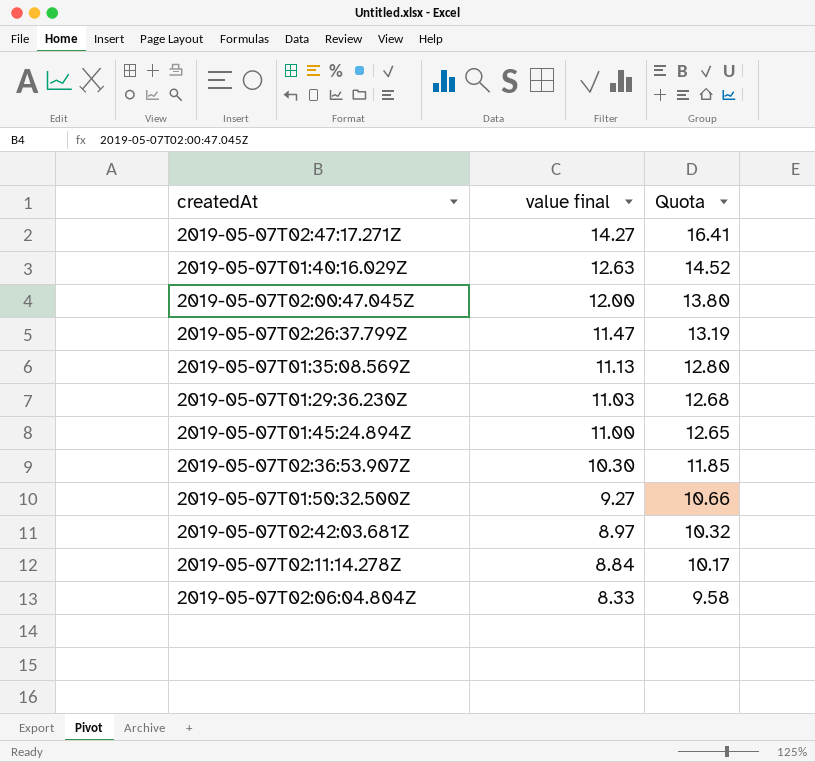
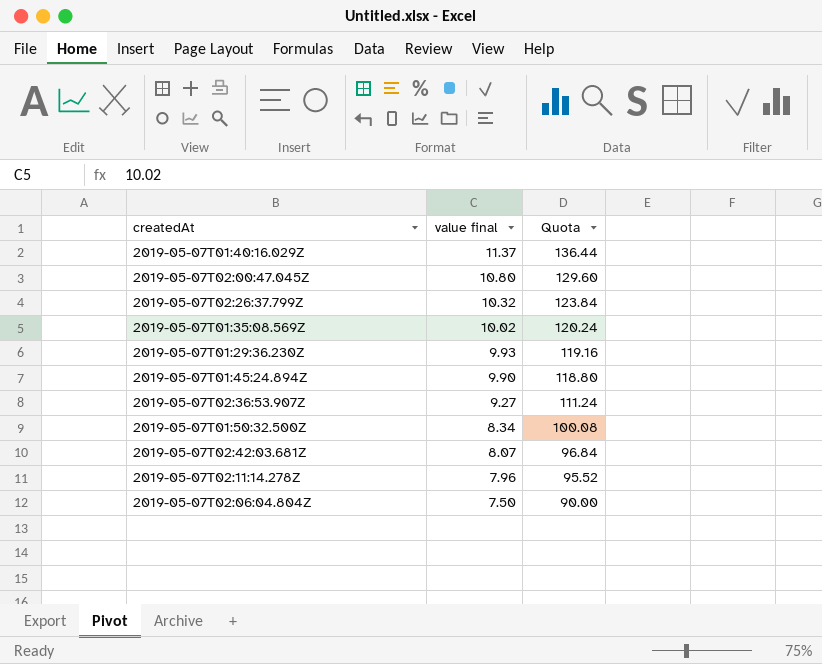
column Quota | formula: [value final] * 1.15 -> [value final] * 12
row 2019-05-07T02:47:17.271Z: 14.27 | 16.41 -> none
2019-05-07T01:40:16.029Z | value final: 12.63 -> 11.37
2019-05-07T02:00:47.045Z | value final: 12.00 -> 10.80
2019-05-07T02:26:37.799Z | value final: 11.47 -> 10.32
2019-05-07T01:35:08.569Z | value final: 11.13 -> 10.02
2019-05-07T01:29:36.230Z | value final: 11.03 -> 9.93
2019-05-07T01:45:24.894Z | value final: 11.00 -> 9.90
2019-05-07T02:36:53.907Z | value final: 10.30 -> 9.27
2019-05-07T01:50:32.500Z | value final: 9.27 -> 8.34
2019-05-07T02:42:03.681Z | value final: 8.97 -> 8.07
2019-05-07T02:11:14.278Z | value final: 8.84 -> 7.96
2019-05-07T02:06:04.804Z | value final: 8.33 -> 7.50

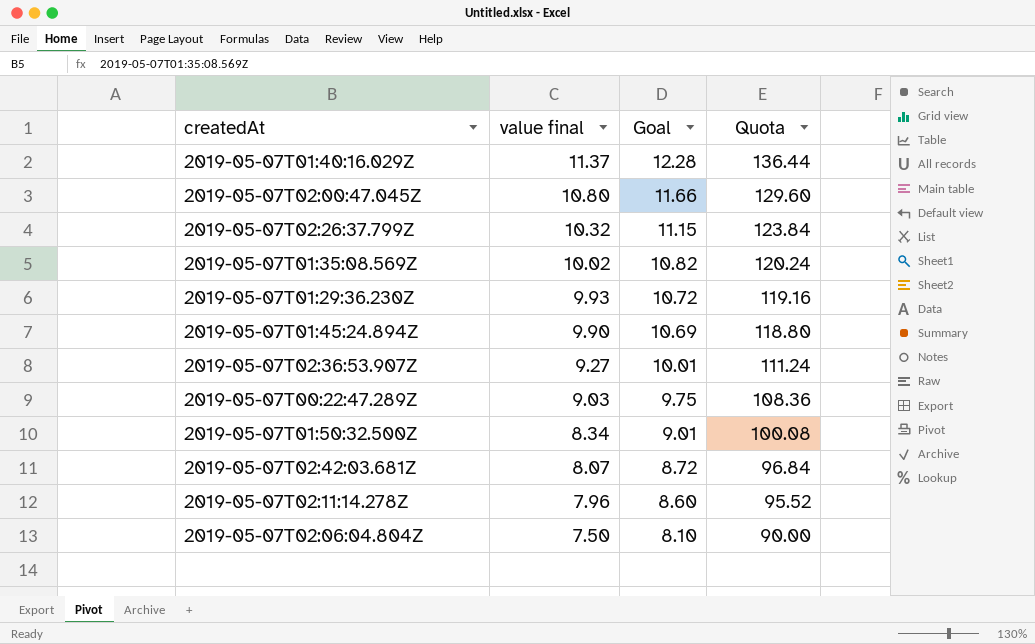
column Goal | formula: none -> [value final] * 1.08
row 2019-05-07T00:22:47.289Z: none -> 9.03 | 9.75 | 108.36

